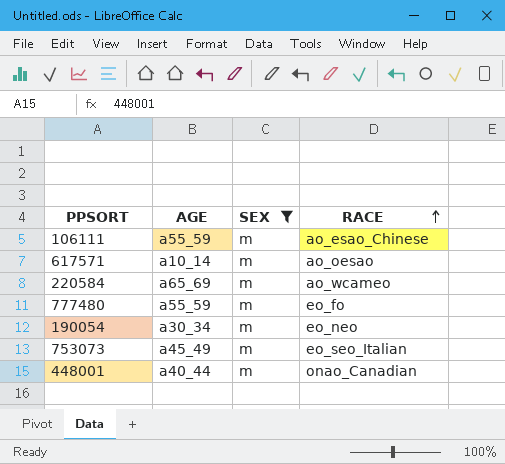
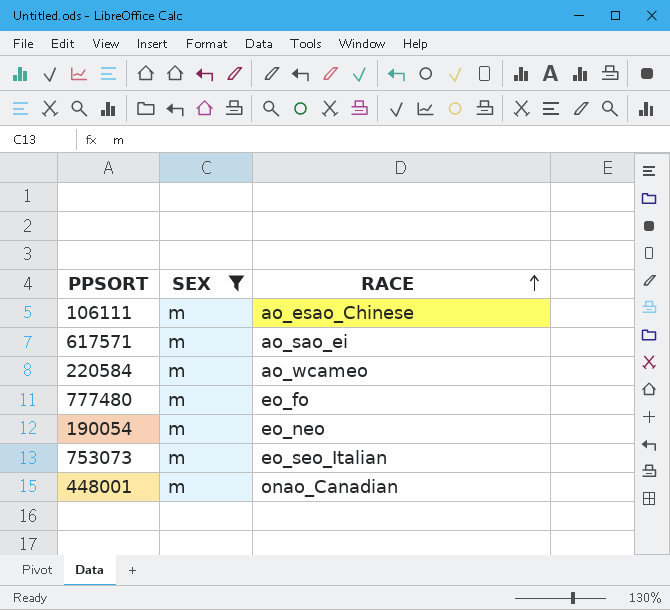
column AGE | position: 2 -> none
617571 | RACE: ao_oesao -> ao_sao_ei

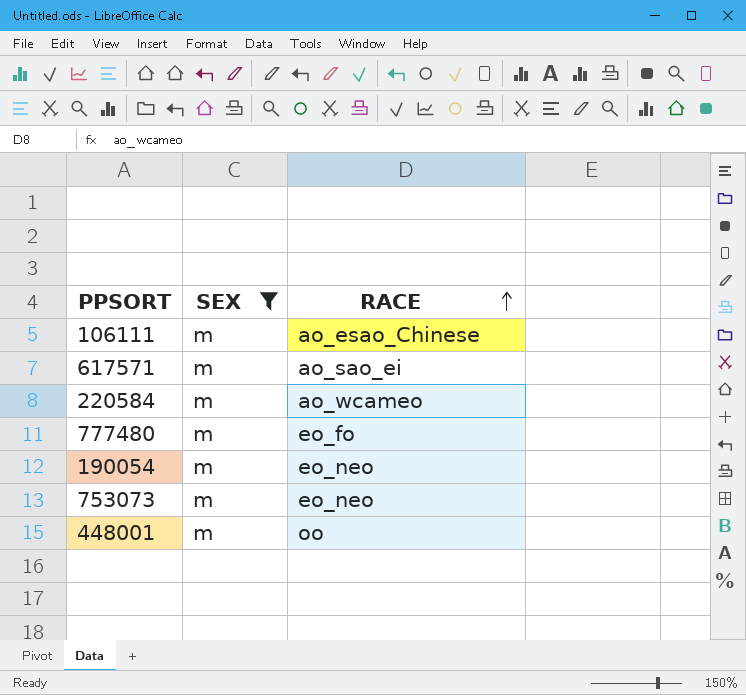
753073 | RACE: eo_seo_Italian -> eo_neo
448001 | RACE: onao_Canadian -> oo

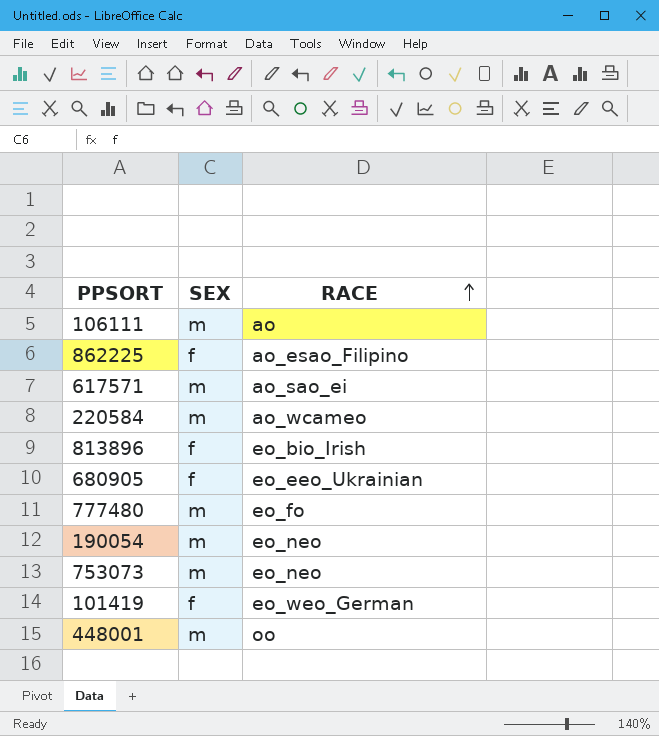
filter: SEX = m -> none
106111 | RACE: ao_esao_Chinese -> ao

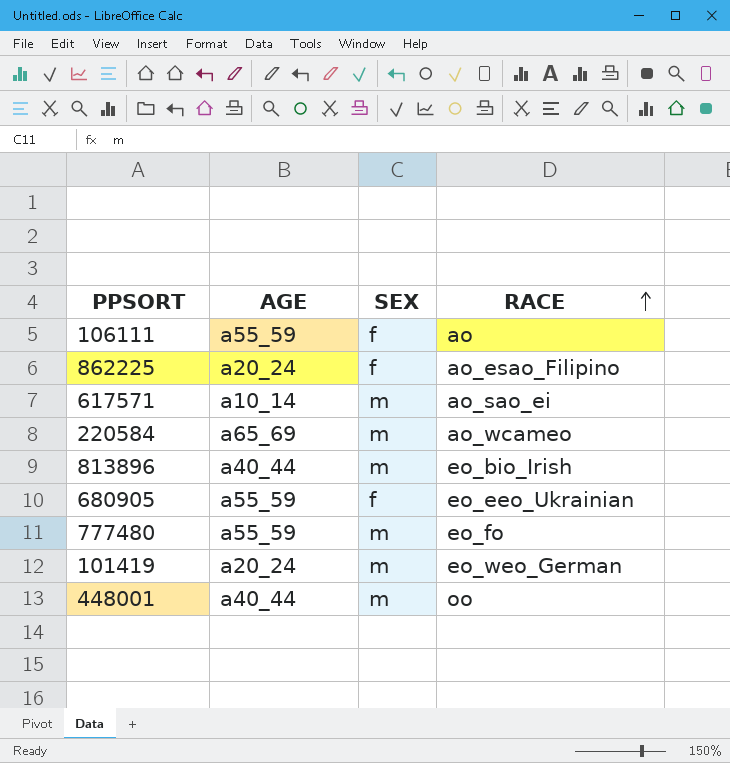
column AGE | position: none -> 2
row 190054: m | eo_neo -> none
row 753073: m | eo_neo -> none
106111 | SEX: m -> f
813896 | SEX: f -> m
101419 | SEX: f -> m

